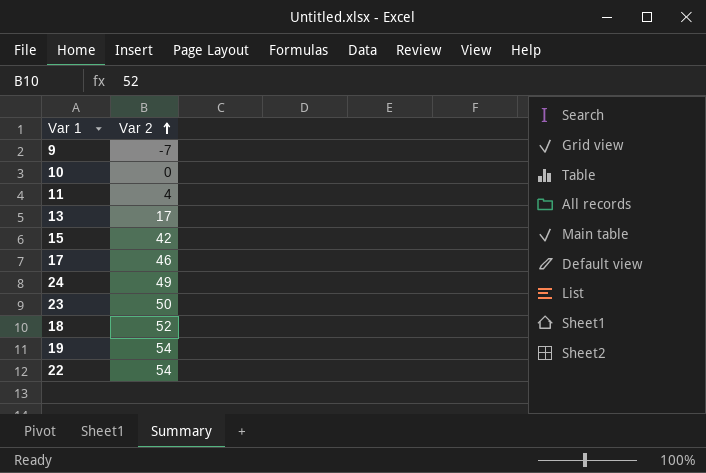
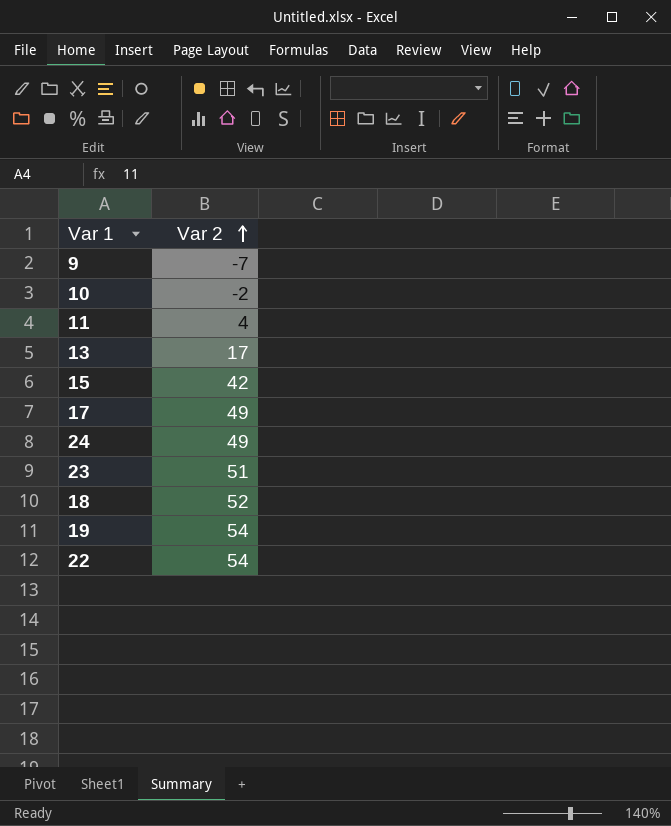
10 | Var 2: 0 -> -2
17 | Var 2: 46 -> 49
23 | Var 2: 50 -> 51

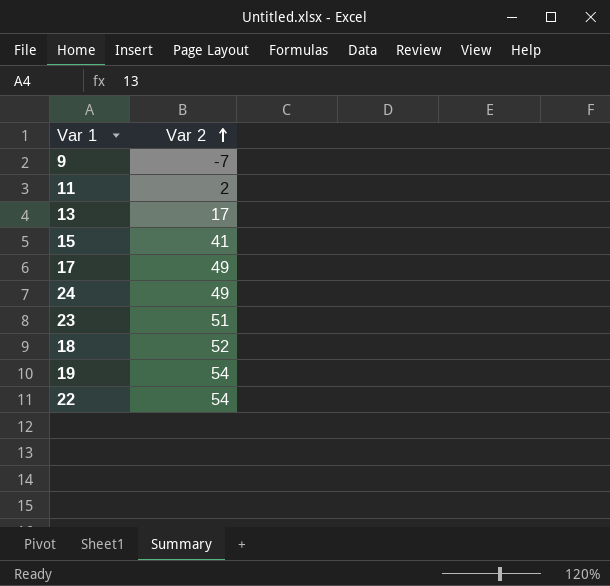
row 10: -2 -> none
11 | Var 2: 4 -> 2
15 | Var 2: 42 -> 41

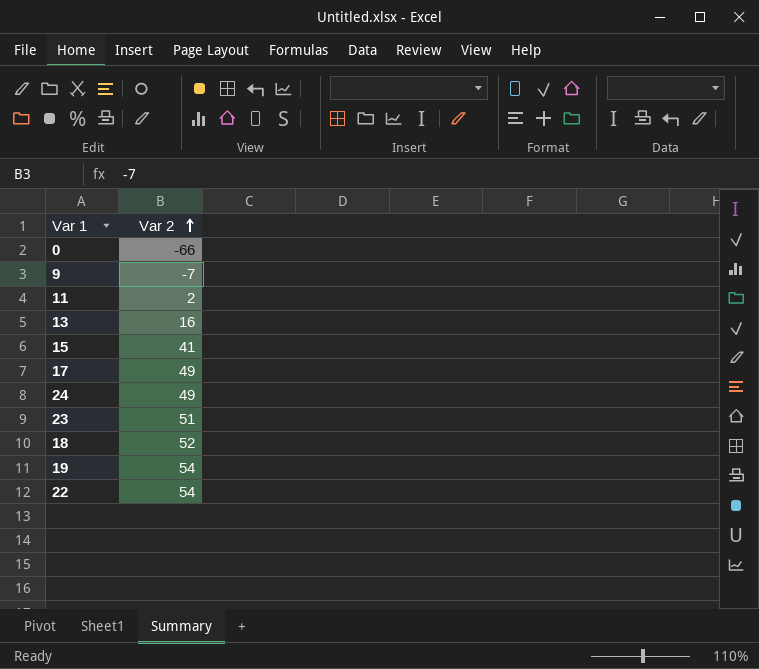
row 0: none -> -66
13 | Var 2: 17 -> 16

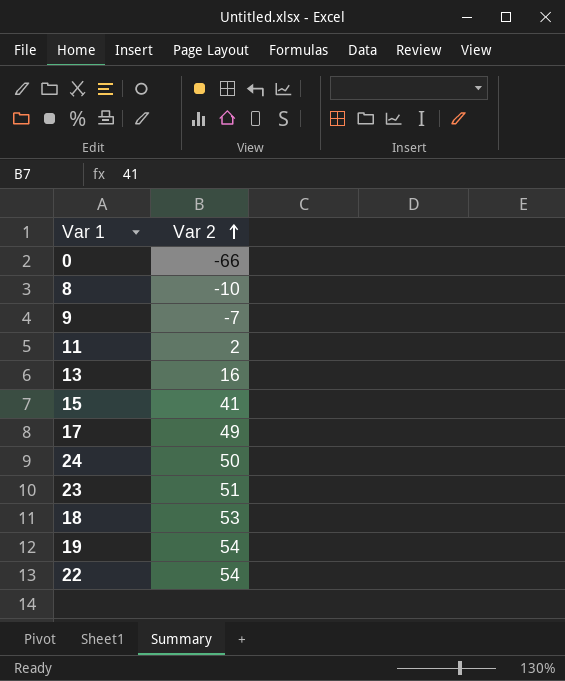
row 8: none -> -10
24 | Var 2: 49 -> 50
18 | Var 2: 52 -> 53

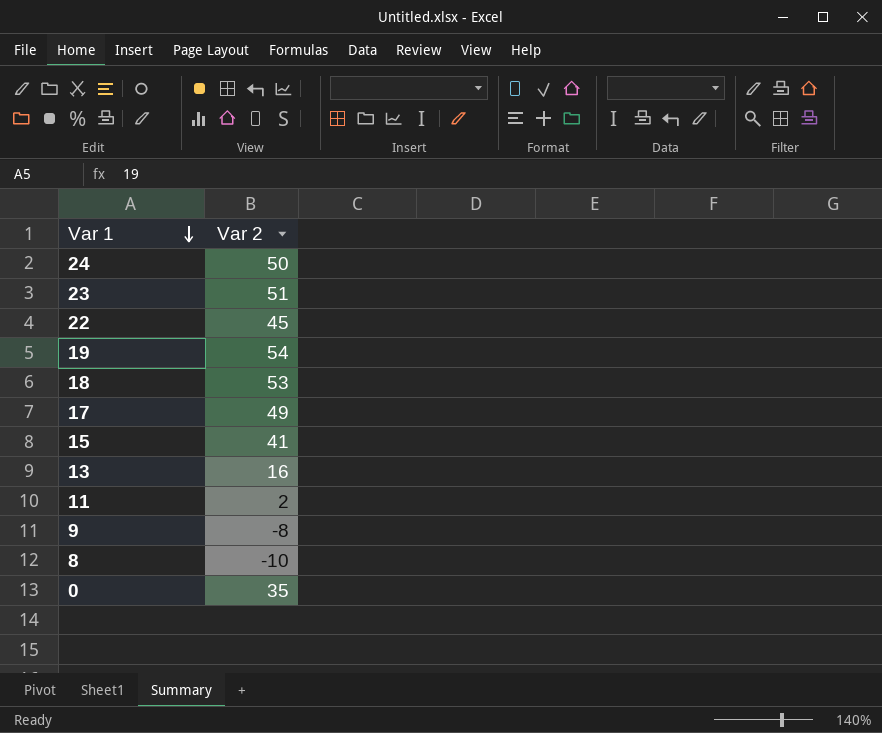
row order: Var 2 ascending -> Var 1 descending
22 | Var 2: 54 -> 45
9 | Var 2: -7 -> -8
0 | Var 2: -66 -> 35

